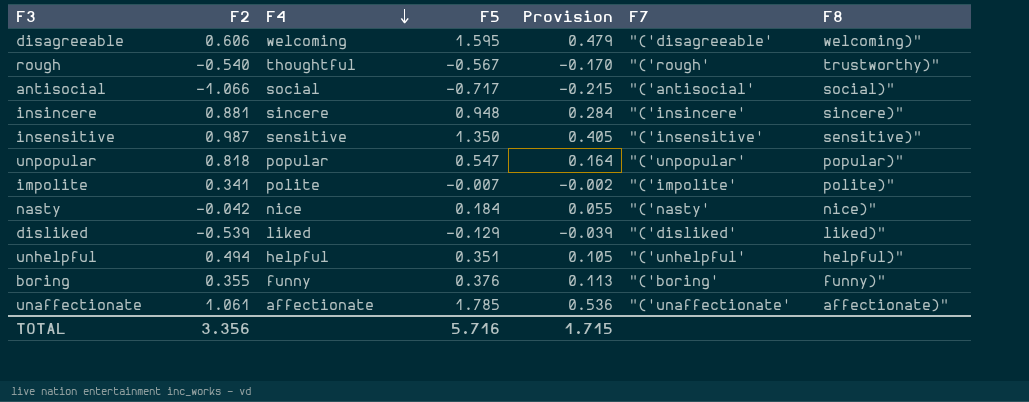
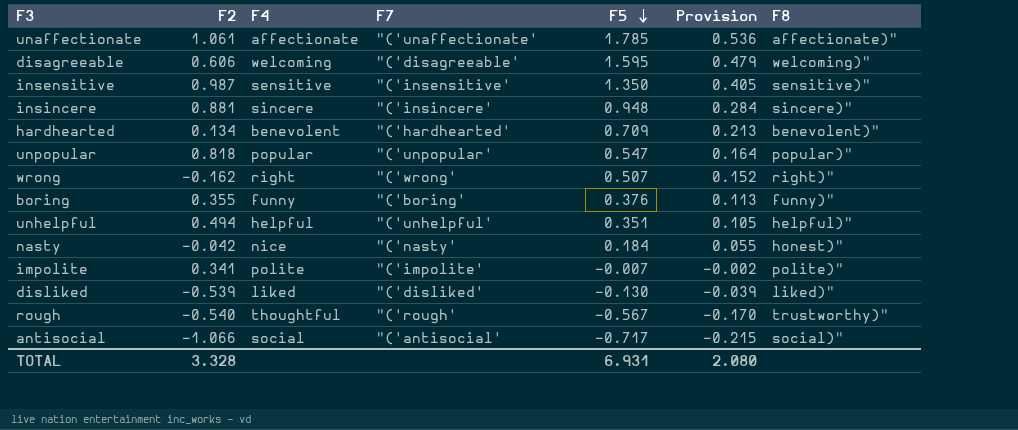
row order: F4 descending -> F5 descending
column F7 | position: 6 -> 4
row hardhearted: none -> 0.134 | benevolent | "('hardhearted' | 0.709 | 0.213 | benevolent)"
row wrong: none -> -0.162 | right | "('wrong' | 0.507 | 0.152 | right)"
nasty | F8: nice)" -> honest)"
disliked | F5: -0.129 -> -0.130
TOTAL | F2: 3.356 -> 3.328
TOTAL | F5: 5.716 -> 6.931
TOTAL | Provision: 1.715 -> 2.080

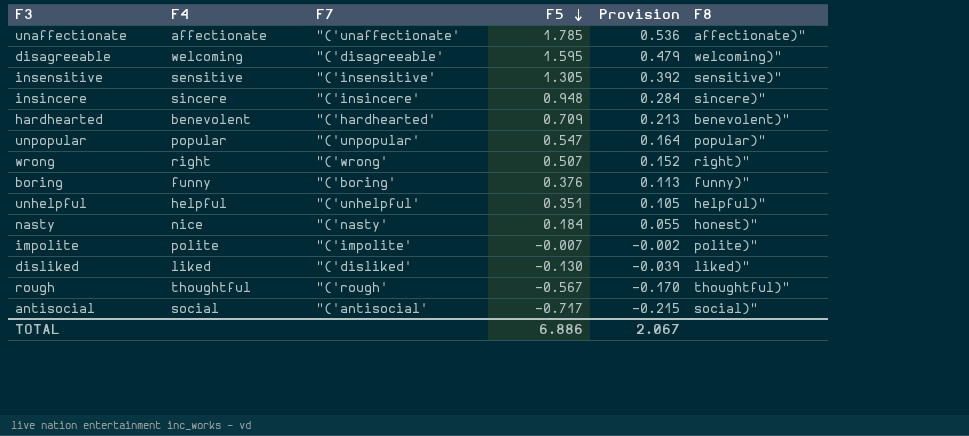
column F2 | position: 2 -> none
insensitive | F5: 1.350 -> 1.305
insensitive | Provision: 0.405 -> 0.392
rough | F8: trustworthy)" -> thoughtful)"
TOTAL | F5: 6.931 -> 6.886
TOTAL | Provision: 2.080 -> 2.067

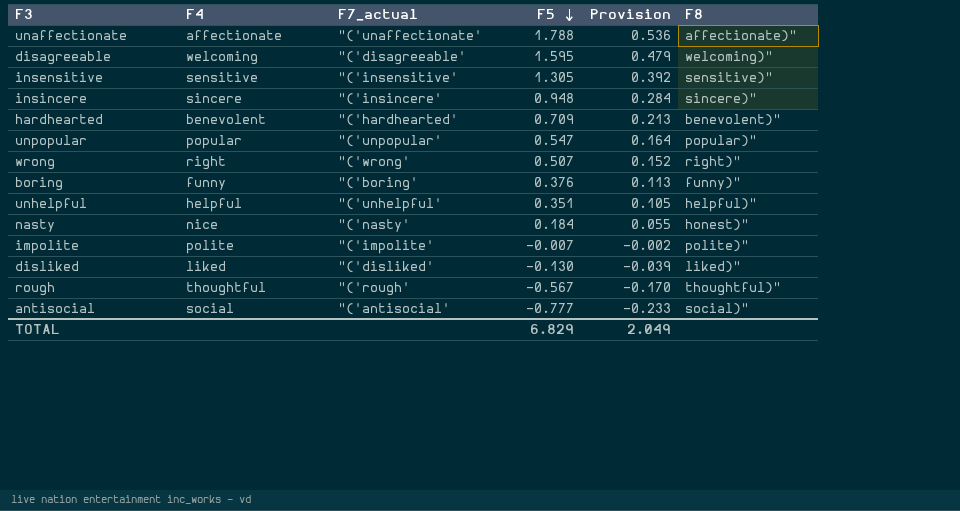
column name: F7 -> F7_actual
unaffectionate | F5: 1.785 -> 1.788
antisocial | F5: -0.717 -> -0.777
antisocial | Provision: -0.215 -> -0.233
TOTAL | F5: 6.886 -> 6.829
TOTAL | Provision: 2.067 -> 2.049

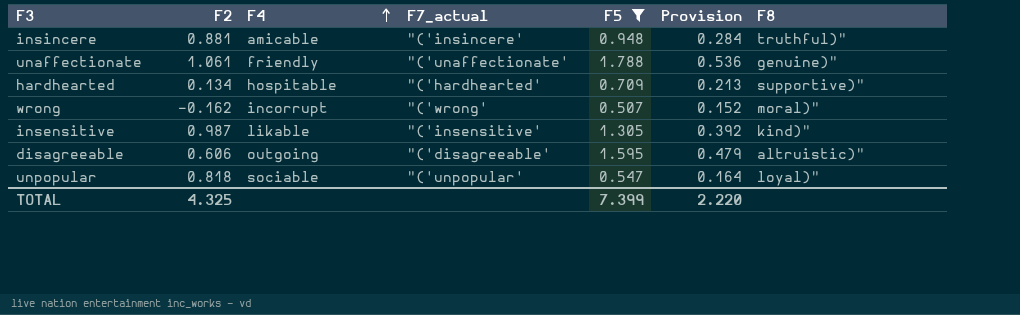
filter: none -> F5 >= 0.507
row order: F5 descending -> F4 ascending
column F2 | position: none -> 2
insincere | F4: sincere -> amicable
insincere | F8: sincere)" -> truthful)"
unaffectionate | F4: affectionate -> friendly
unaffectionate | F8: affectionate)" -> genuine)"
hardhearted | F4: benevolent -> hospitable
hardhearted | F8: benevolent)" -> supportive)"
wrong | F4: right -> incorrupt
wrong | F8: right)" -> moral)"
insensitive | F4: sensitive -> likable
insensitive | F8: sensitive)" -> kind)"
disagreeable | F4: welcoming -> outgoing
disagreeable | F8: welcoming)" -> altruistic)"
unpopular | F4: popular -> sociable
unpopular | F8: popular)" -> loyal)"
TOTAL | F5: 6.829 -> 7.399
TOTAL | Provision: 2.049 -> 2.220

